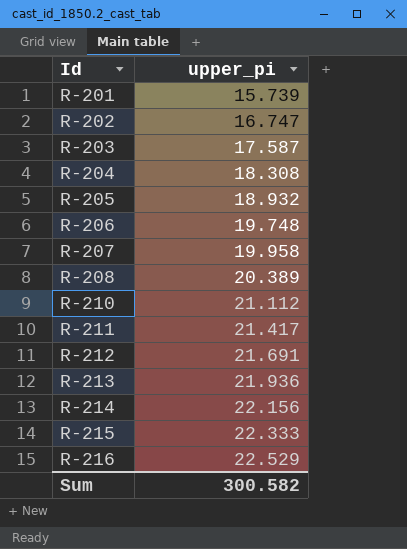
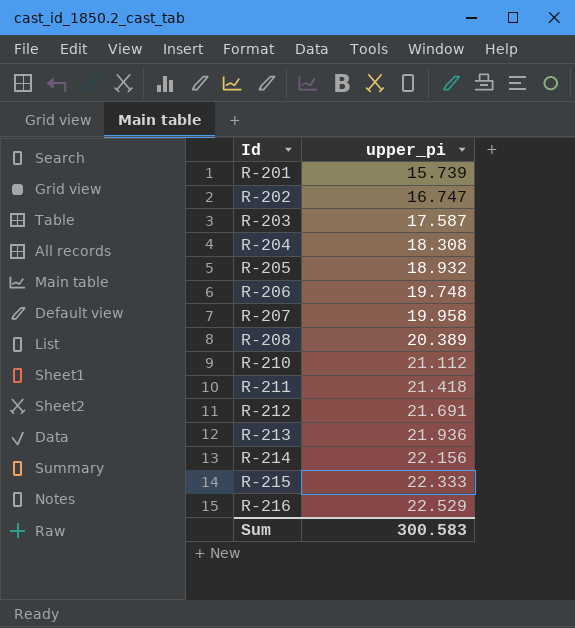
R-211 | upper_pi: 21.417 -> 21.418
Sum | upper_pi: 300.582 -> 300.583

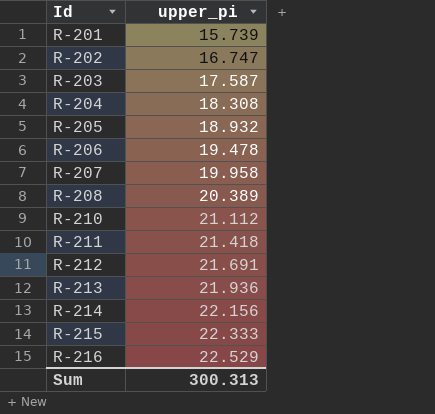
R-206 | upper_pi: 19.748 -> 19.478
Sum | upper_pi: 300.583 -> 300.313

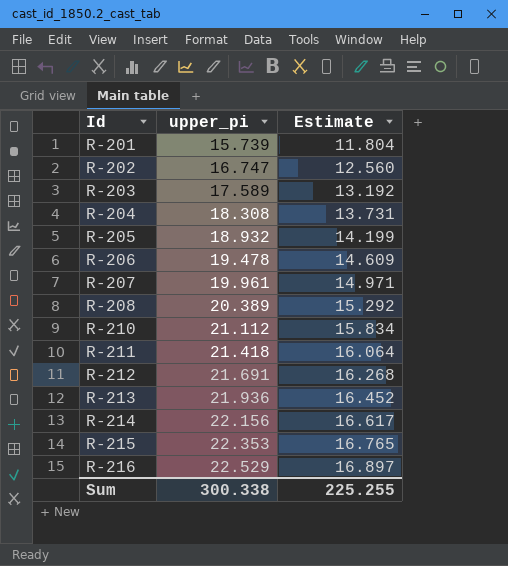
column Estimate | formula: none -> [upper_pi] * 0.75
R-203 | upper_pi: 17.587 -> 17.589
R-207 | upper_pi: 19.958 -> 19.961
R-215 | upper_pi: 22.333 -> 22.353
Sum | upper_pi: 300.313 -> 300.338

